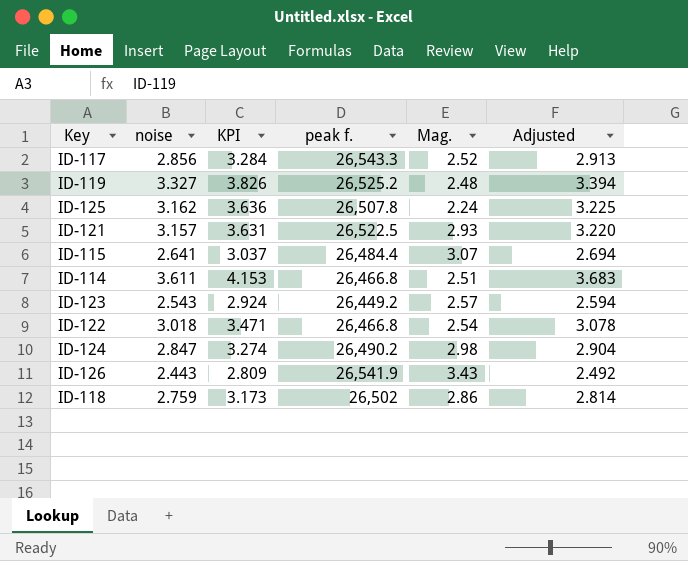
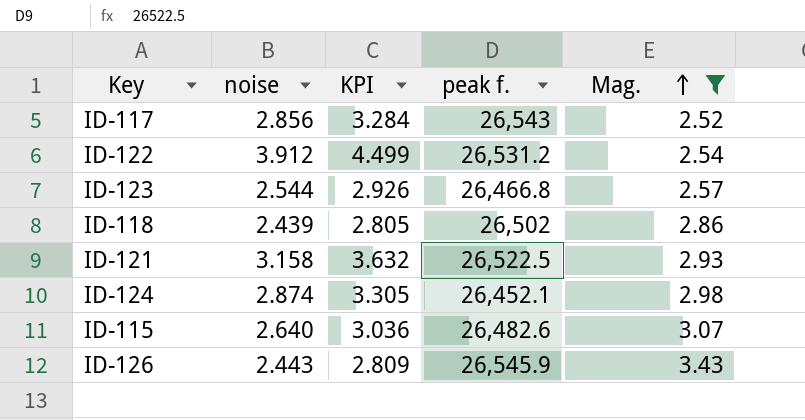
filter: none -> Mag. >= 2.52
row order: none -> Mag. ascending
column Adjusted | formula: [noise] * 1.02 -> none
ID-117 | peak f.: 26,543.3 -> 26,543
ID-122 | noise: 3.018 -> 3.912
ID-122 | KPI: 3.471 -> 4.499
ID-122 | peak f.: 26,466.8 -> 26,531.2
ID-123 | noise: 2.543 -> 2.544
ID-123 | KPI: 2.924 -> 2.926
ID-123 | peak f.: 26,449.2 -> 26,466.8
ID-118 | noise: 2.759 -> 2.439
ID-118 | KPI: 3.173 -> 2.805
ID-121 | noise: 3.157 -> 3.158
ID-121 | KPI: 3.631 -> 3.632
ID-124 | noise: 2.847 -> 2.874
ID-124 | KPI: 3.274 -> 3.305
ID-124 | peak f.: 26,490.2 -> 26,452.1
ID-115 | noise: 2.641 -> 2.640
ID-115 | KPI: 3.037 -> 3.036
ID-115 | peak f.: 26,484.4 -> 26,482.6
ID-126 | peak f.: 26,541.9 -> 26,545.9

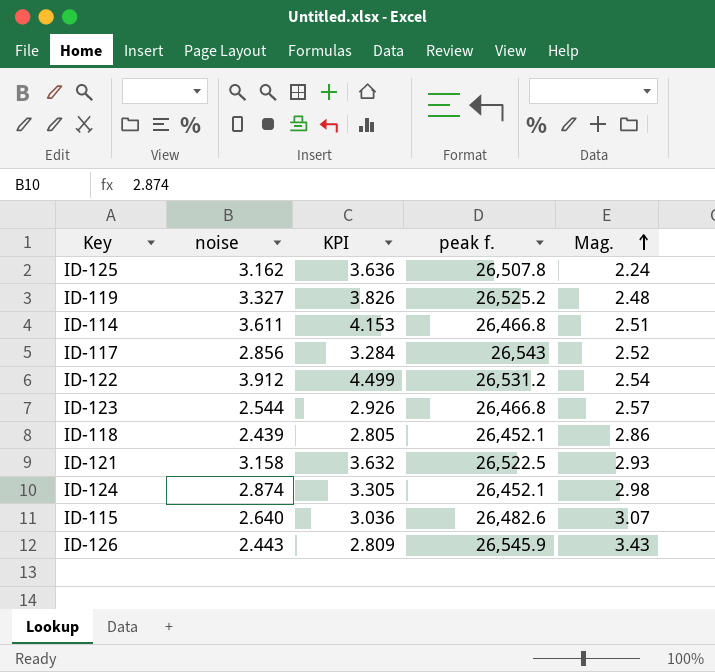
filter: Mag. >= 2.52 -> none
ID-118 | peak f.: 26,502 -> 26,452.1

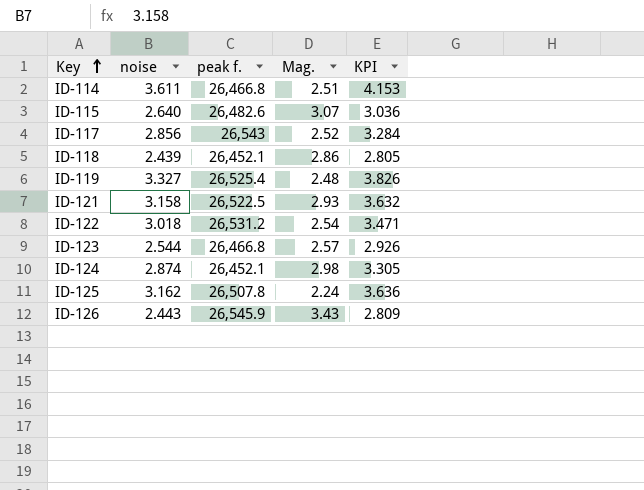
row order: Mag. ascending -> Key ascending
column KPI | position: 3 -> 5
ID-119 | peak f.: 26,525.2 -> 26,525.4
ID-122 | noise: 3.912 -> 3.018
ID-122 | KPI: 4.499 -> 3.471

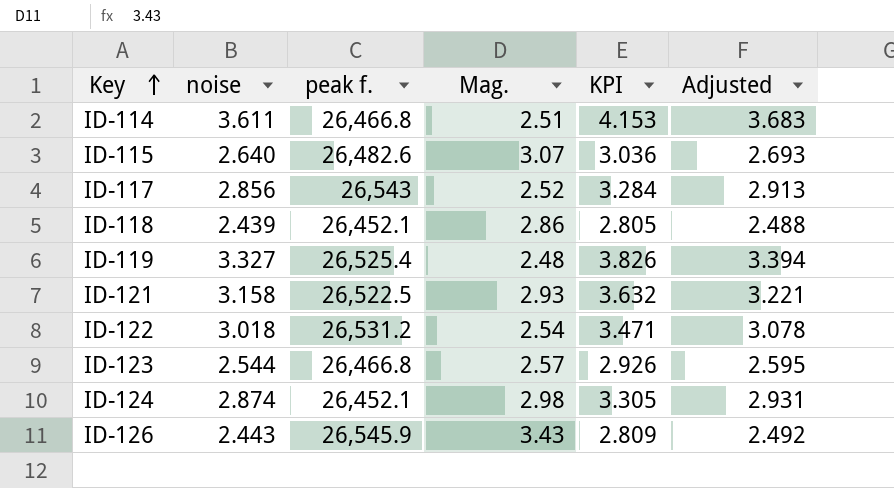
column Adjusted | formula: none -> [noise] * 1.02
row ID-125: 3.162 | 26,507.8 | 2.24 | 3.636 -> none

